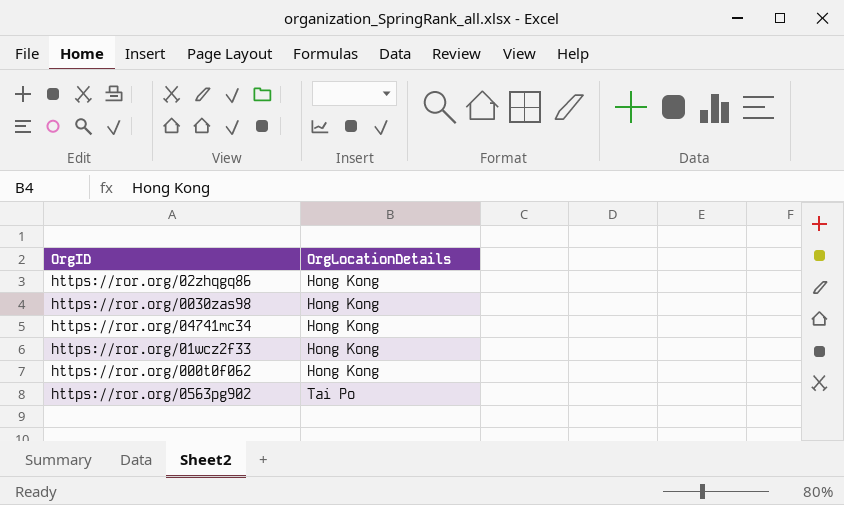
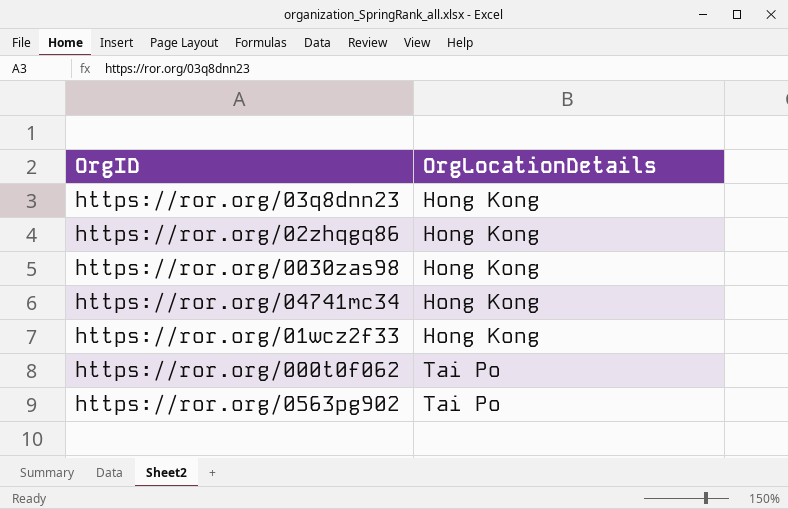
row https://ror.org/03q8dnn23: none -> Hong Kong
https://ror.org/000t0f062 | OrgLocationDetails: Hong Kong -> Tai Po

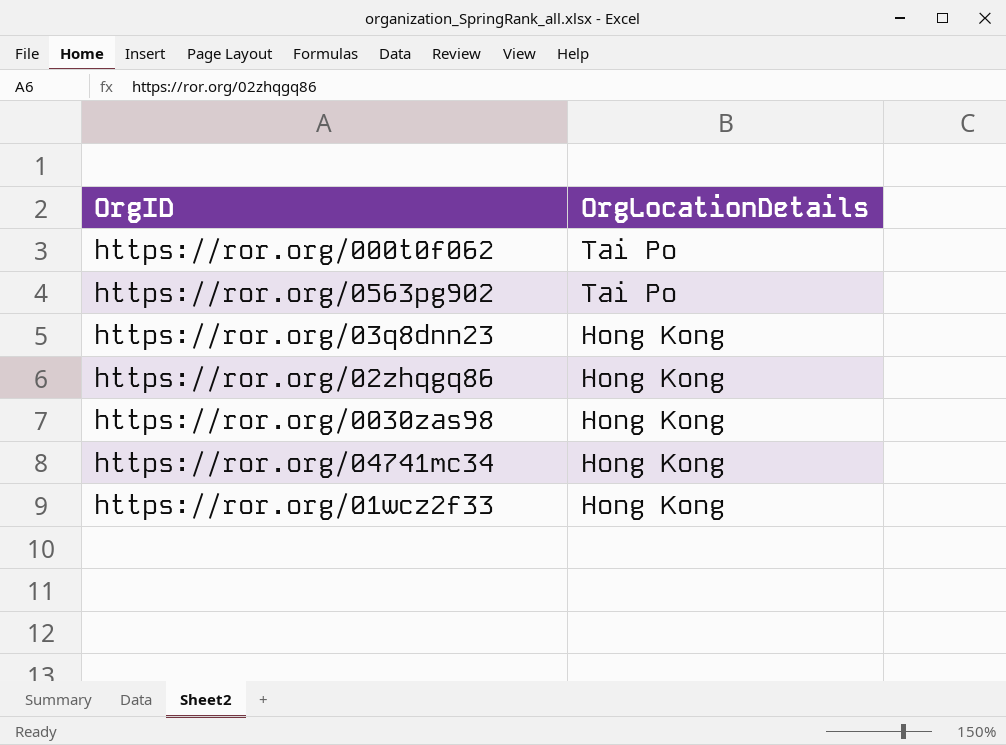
row order: OrgLocationDetails ascending -> OrgLocationDetails descending

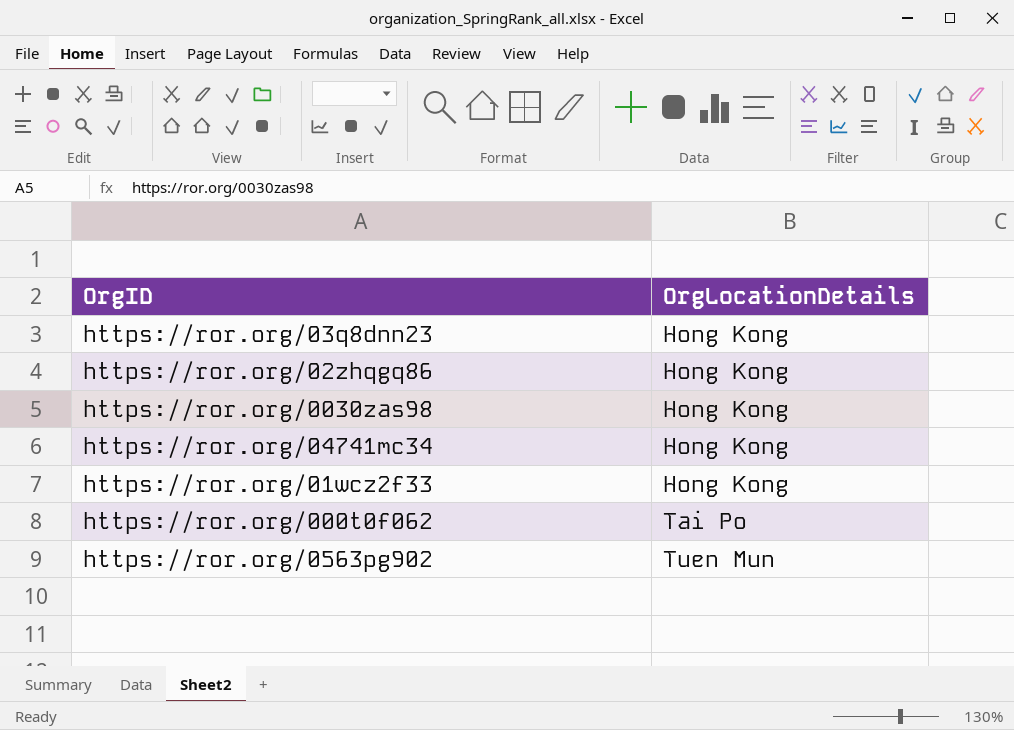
row order: OrgLocationDetails descending -> OrgLocationDetails ascending
https://ror.org/0563pg902 | OrgLocationDetails: Tai Po -> Tuen Mun

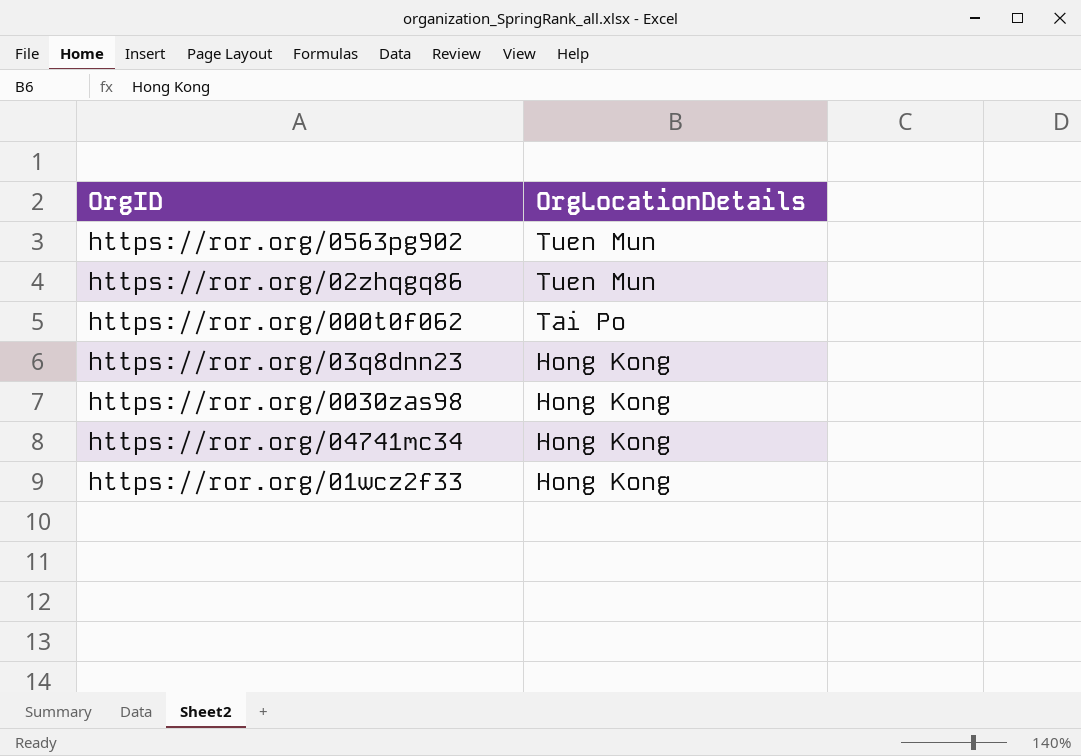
row order: OrgLocationDetails ascending -> OrgLocationDetails descending
https://ror.org/02zhqgq86 | OrgLocationDetails: Hong Kong -> Tuen Mun

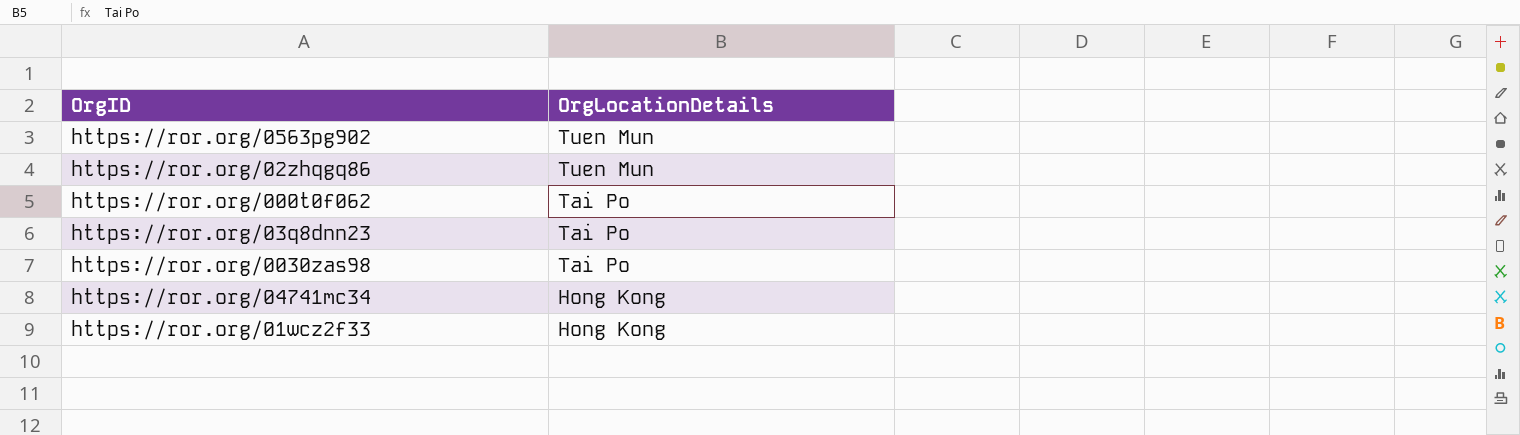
https://ror.org/03q8dnn23 | OrgLocationDetails: Hong Kong -> Tai Po
https://ror.org/0030zas98 | OrgLocationDetails: Hong Kong -> Tai Po

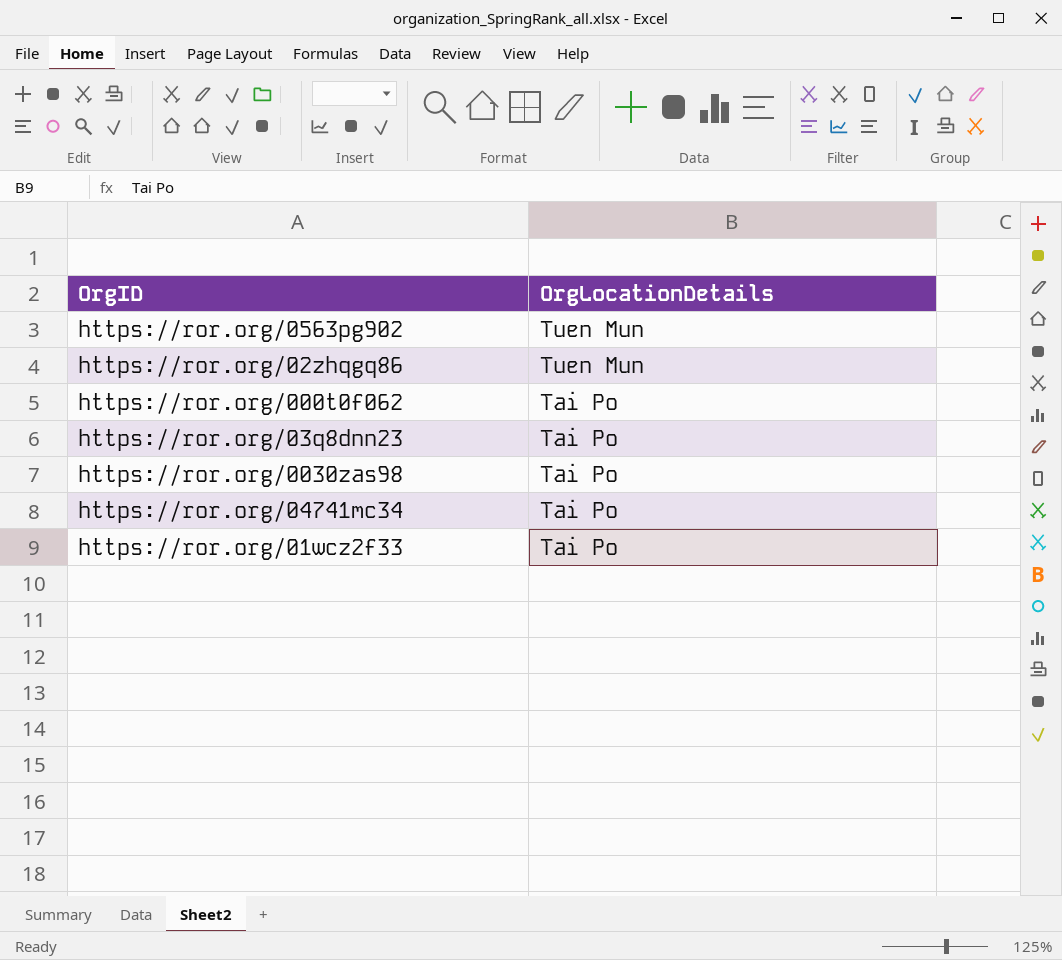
https://ror.org/04741mc34 | OrgLocationDetails: Hong Kong -> Tai Po
https://ror.org/01wcz2f33 | OrgLocationDetails: Hong Kong -> Tai Po

